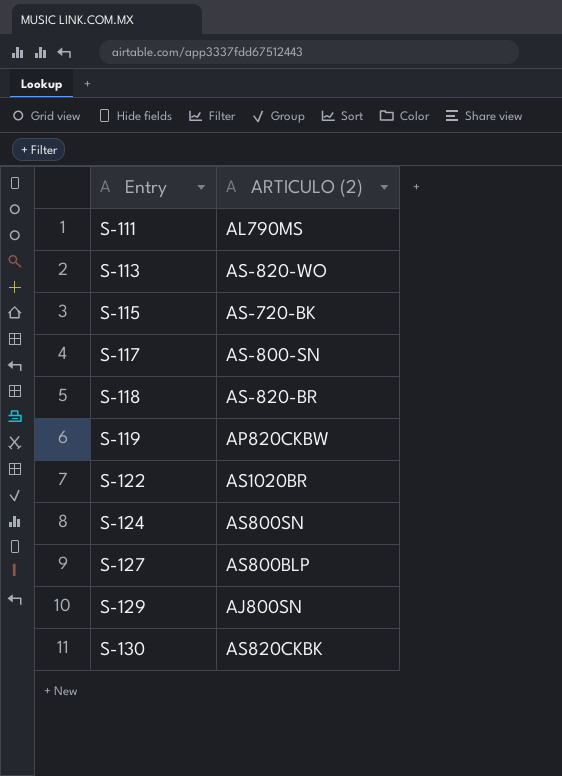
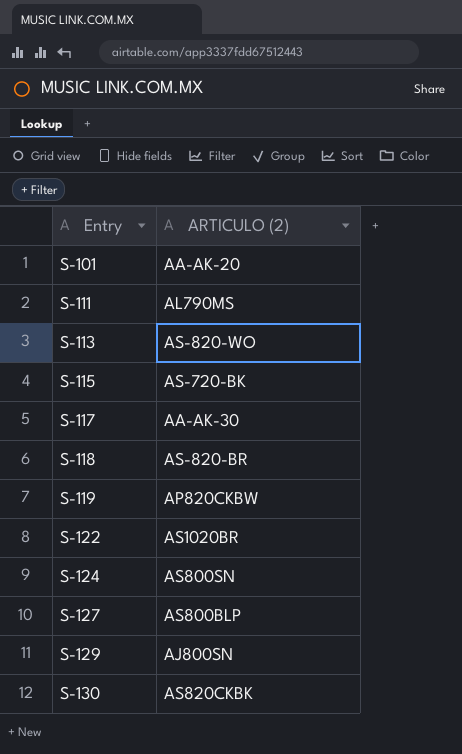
row S-101: none -> AA-AK-20
S-117 | ARTICULO (2): AS-800-SN -> AA-AK-30

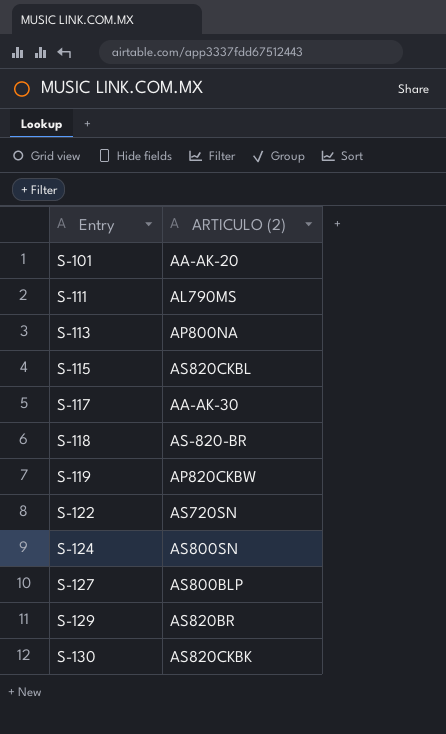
S-113 | ARTICULO (2): AS-820-WO -> AP800NA
S-115 | ARTICULO (2): AS-720-BK -> AS820CKBL
S-122 | ARTICULO (2): AS1020BR -> AS720SN
S-129 | ARTICULO (2): AJ800SN -> AS820BR

